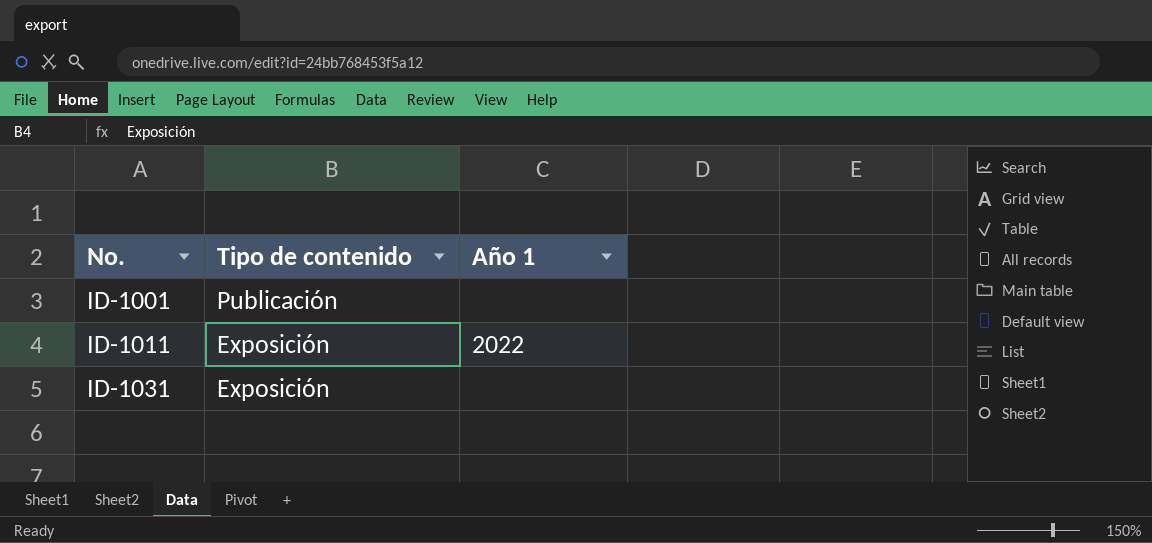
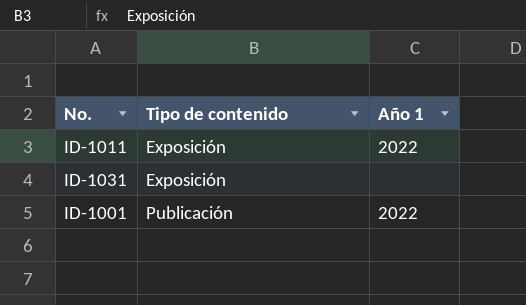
row order: No. ascending -> Tipo de contenido ascending
ID-1001 | Año 1: none -> 2022

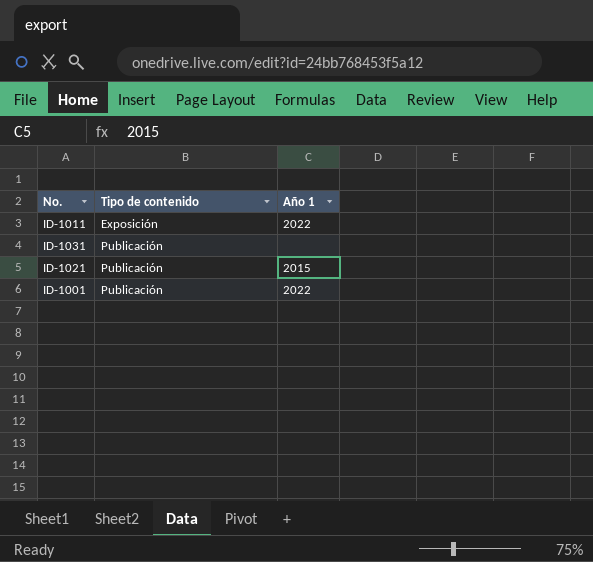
ID-1031 | Tipo de contenido: Exposición -> Publicación
row ID-1021: none -> Publicación | 2015

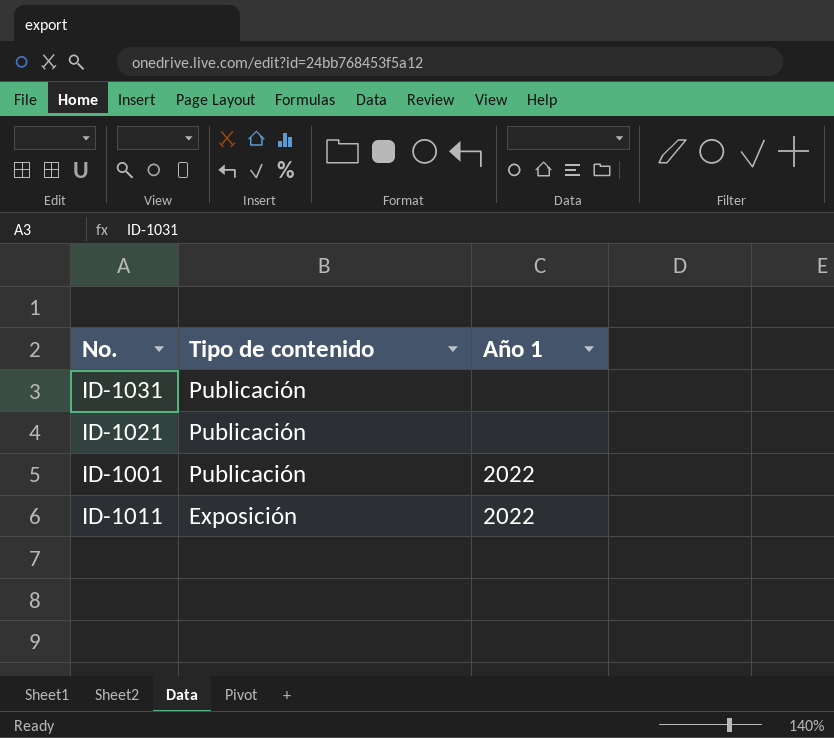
row order: Tipo de contenido ascending -> Tipo de contenido descending
ID-1021 | Año 1: 2015 -> none

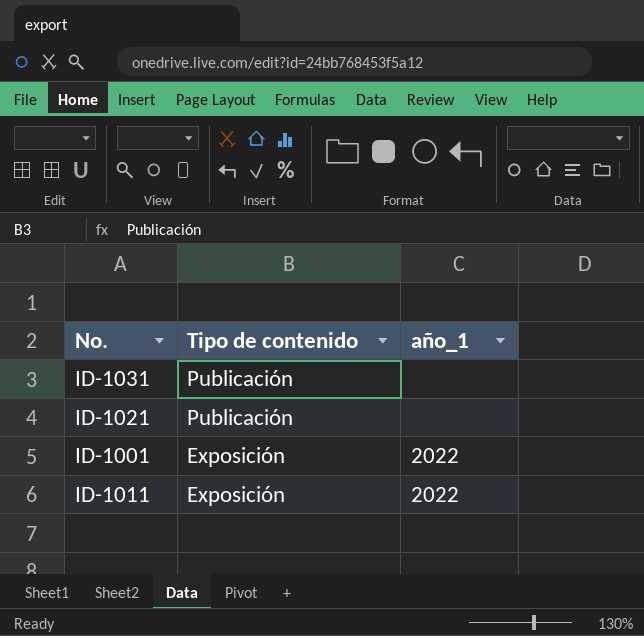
column name: Año 1 -> año_1
ID-1001 | Tipo de contenido: Publicación -> Exposición

